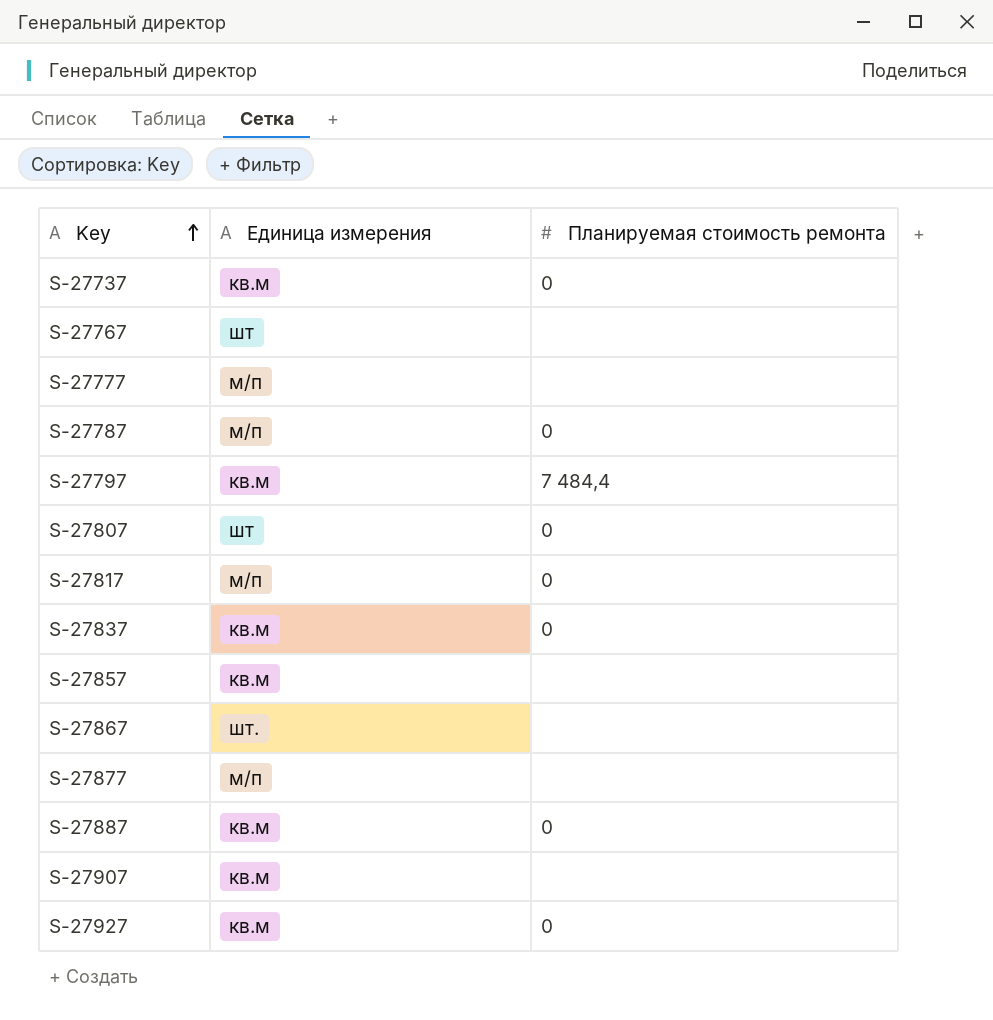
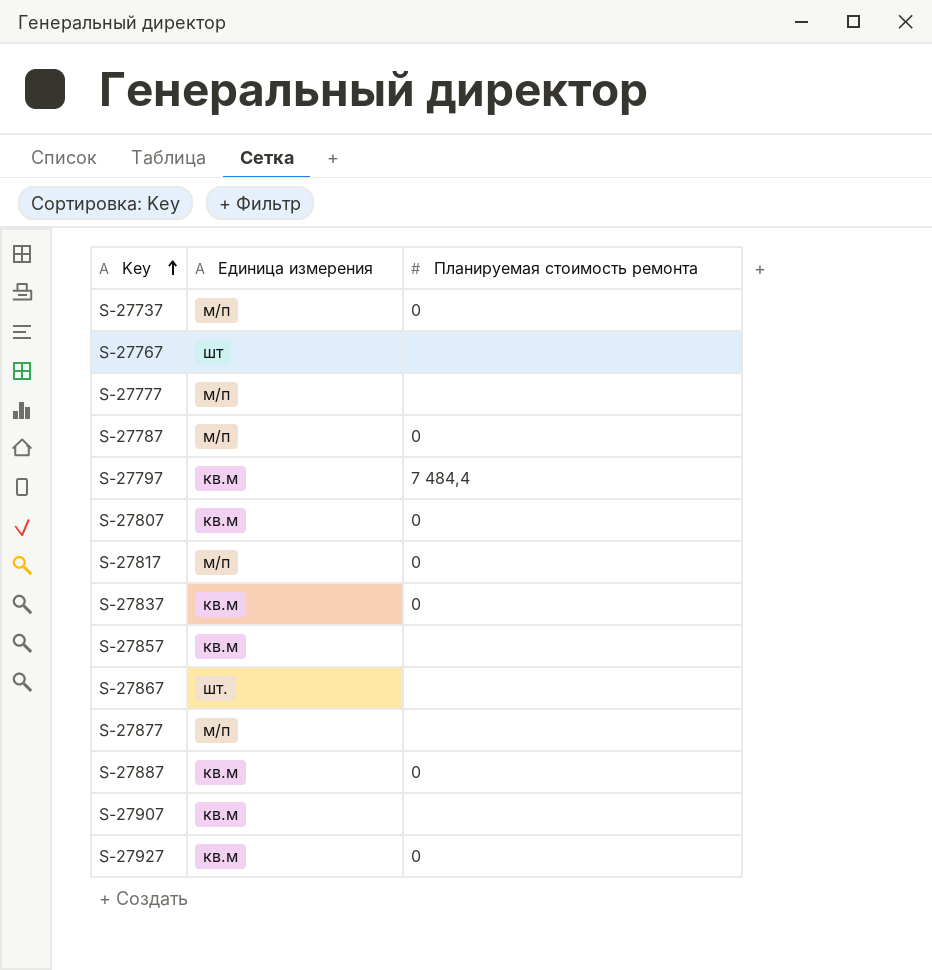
S-27737 | Единица измерения: кв.м -> м/п
S-27807 | Единица измерения: шт -> кв.м

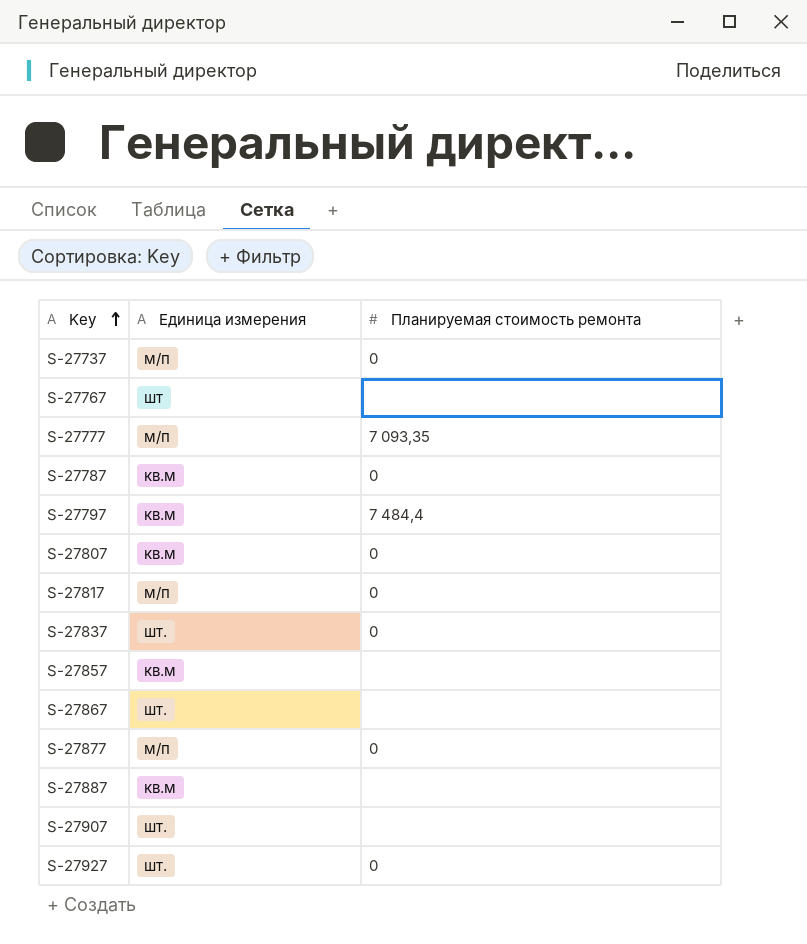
S-27777 | Планируемая стоимость ремонта: none -> 7 093,35
S-27787 | Единица измерения: м/п -> кв.м
S-27837 | Единица измерения: кв.м -> шт.
S-27877 | Планируемая стоимость ремонта: none -> 0
S-27887 | Планируемая стоимость ремонта: 0 -> none
S-27907 | Единица измерения: кв.м -> шт.
S-27927 | Единица измерения: кв.м -> шт.

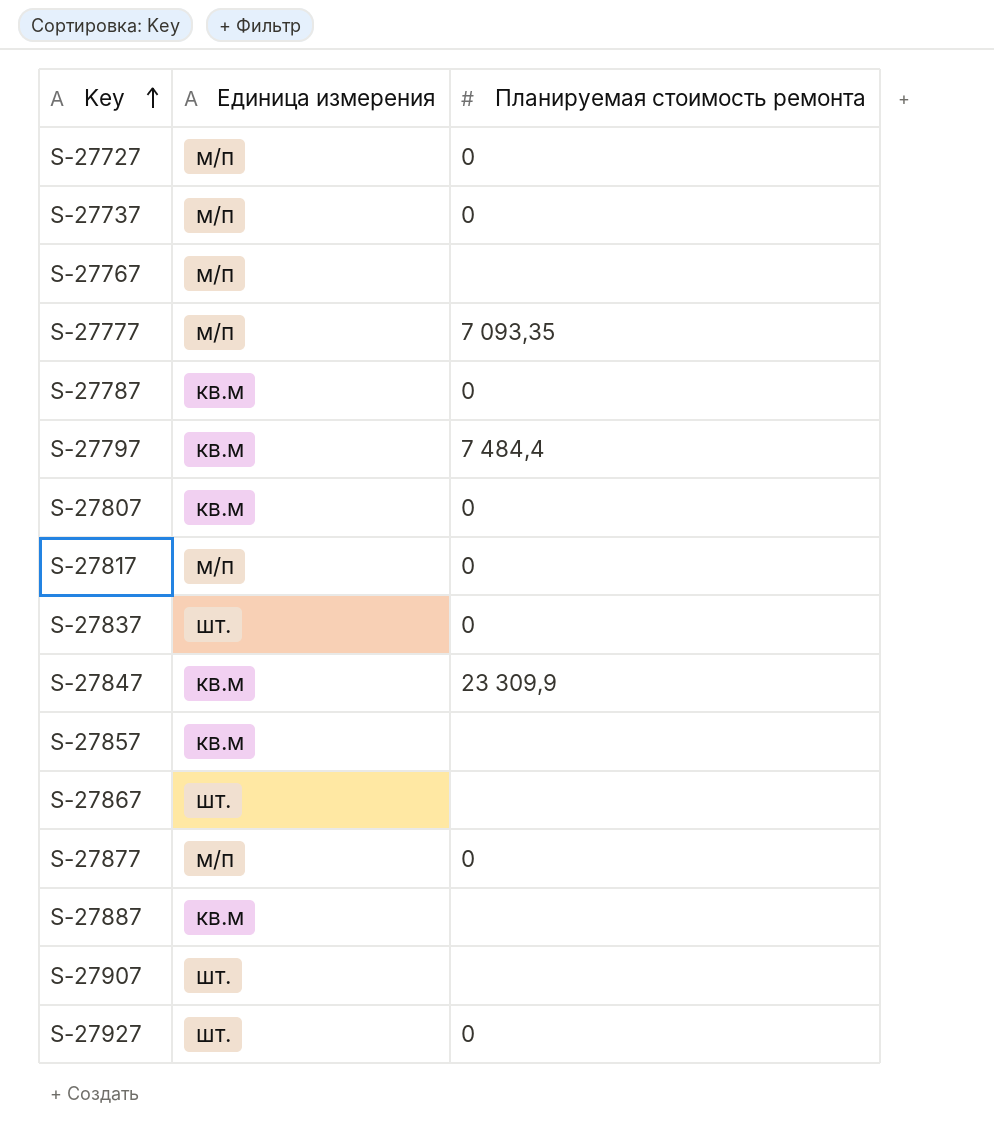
row S-27727: none -> м/п | 0
S-27767 | Единица измерения: шт -> м/п
row S-27847: none -> кв.м | 23 309,9

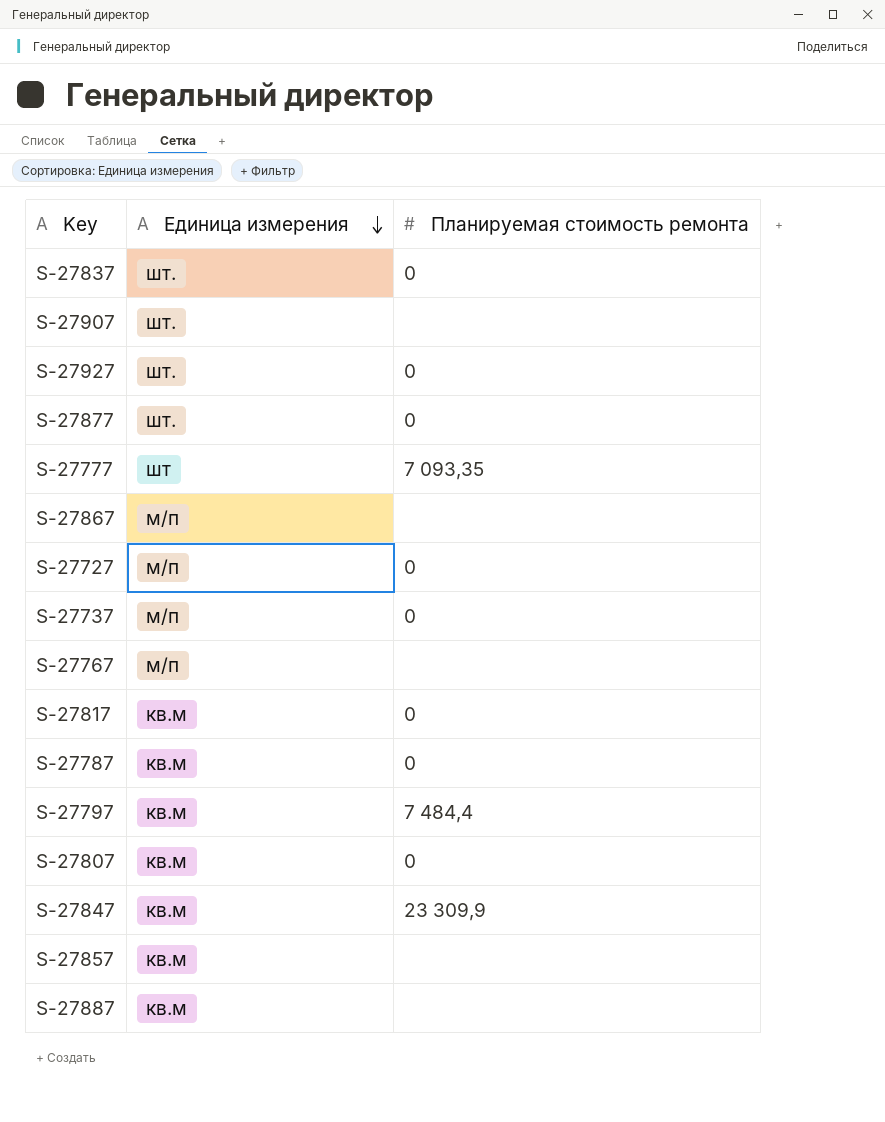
row order: Key ascending -> Единица измерения descending
S-27877 | Единица измерения: м/п -> шт.
S-27777 | Единица измерения: м/п -> шт
S-27867 | Единица измерения: шт. -> м/п
S-27817 | Единица измерения: м/п -> кв.м

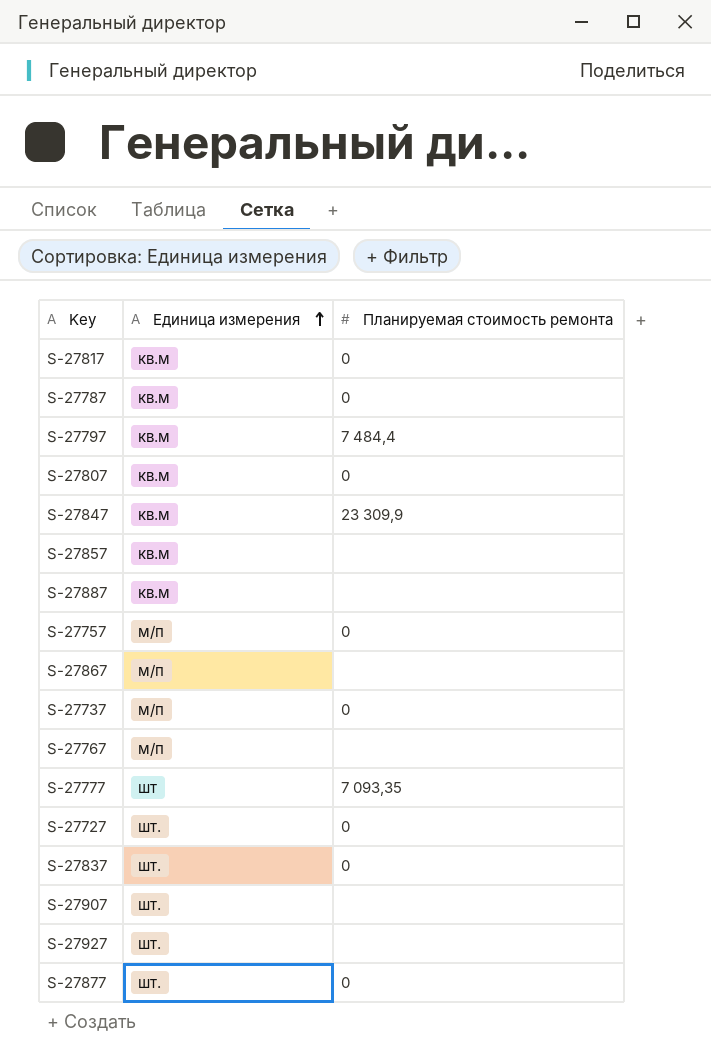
row order: Единица измерения descending -> Единица измерения ascending
row S-27757: none -> м/п | 0
S-27727 | Единица измерения: м/п -> шт.
S-27927 | Планируемая стоимость ремонта: 0 -> none

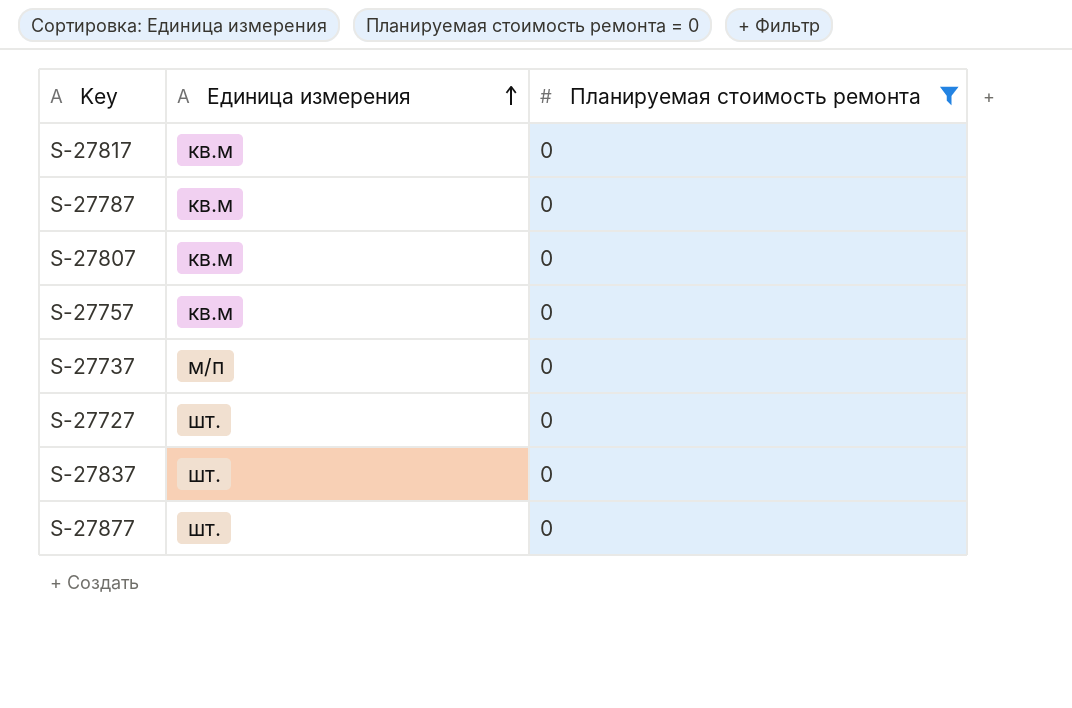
filter: none -> Планируемая стоимость ремонта = 0
S-27757 | Единица измерения: м/п -> кв.м

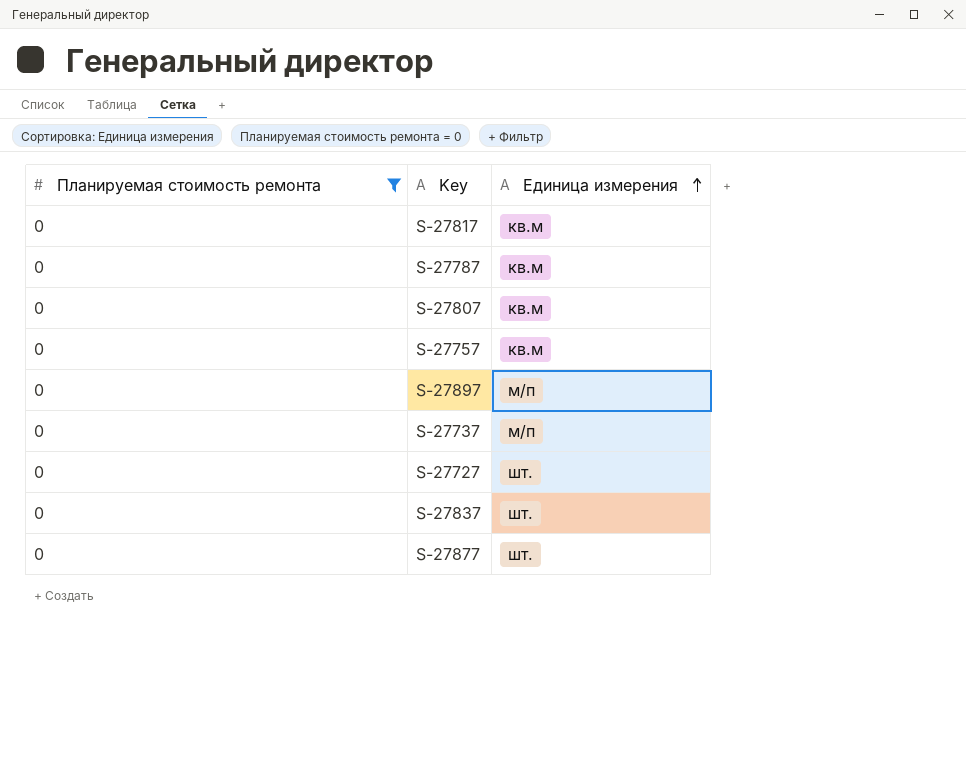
column Планируемая стоимость ремонта | position: 3 -> 1
row S-27897: none -> 0 | м/п

